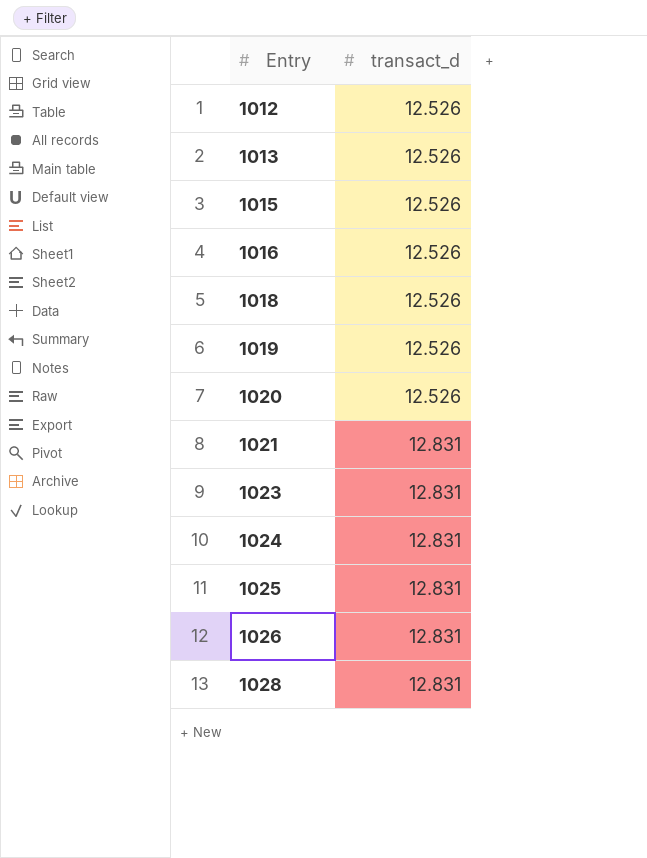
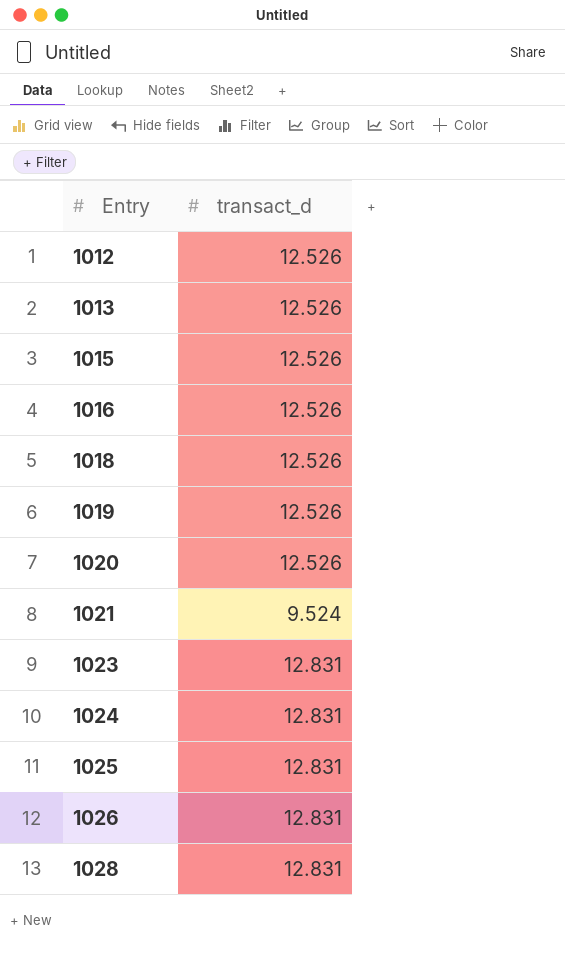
1021 | transact_d: 12.831 -> 9.524

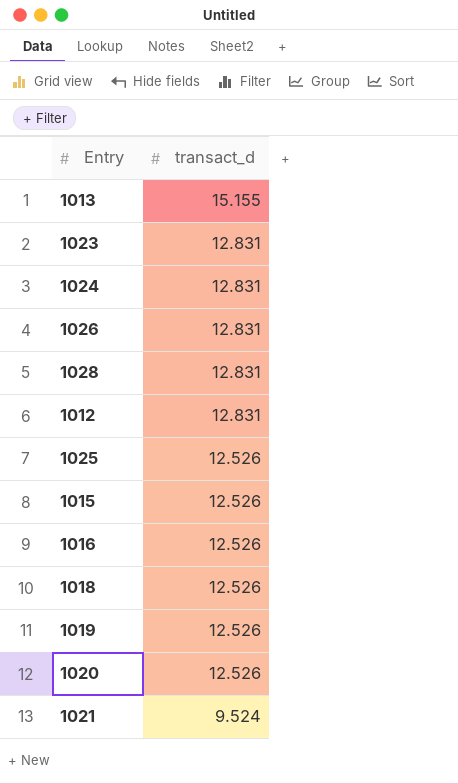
row order: Entry ascending -> transact_d descending
1013 | transact_d: 12.526 -> 15.155
1012 | transact_d: 12.526 -> 12.831
1025 | transact_d: 12.831 -> 12.526

